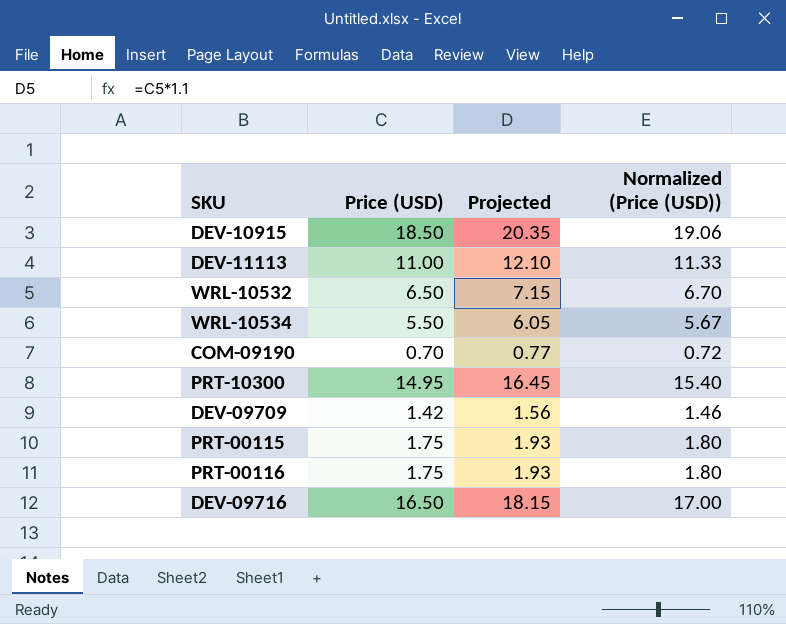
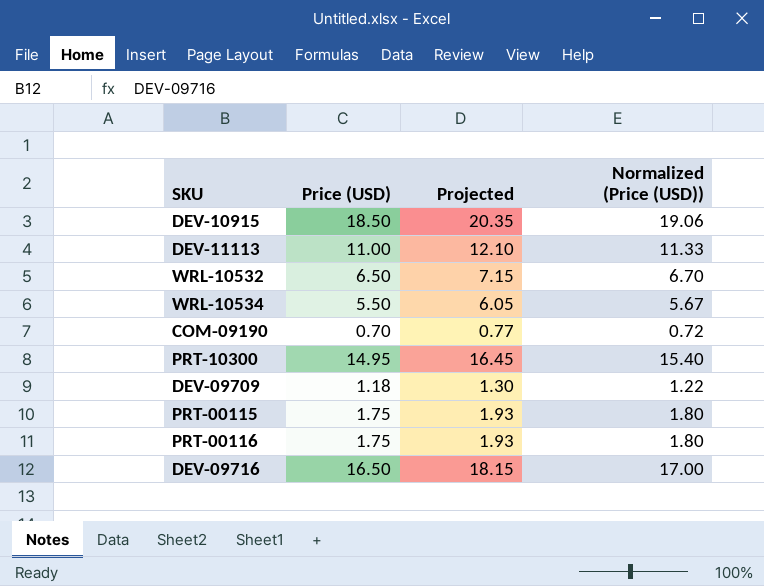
DEV-09709 | Price (USD): 1.42 -> 1.18
DEV-09709 | Projected: 1.56 -> 1.30
DEV-09709 | Normalized (Price (USD)): 1.46 -> 1.22

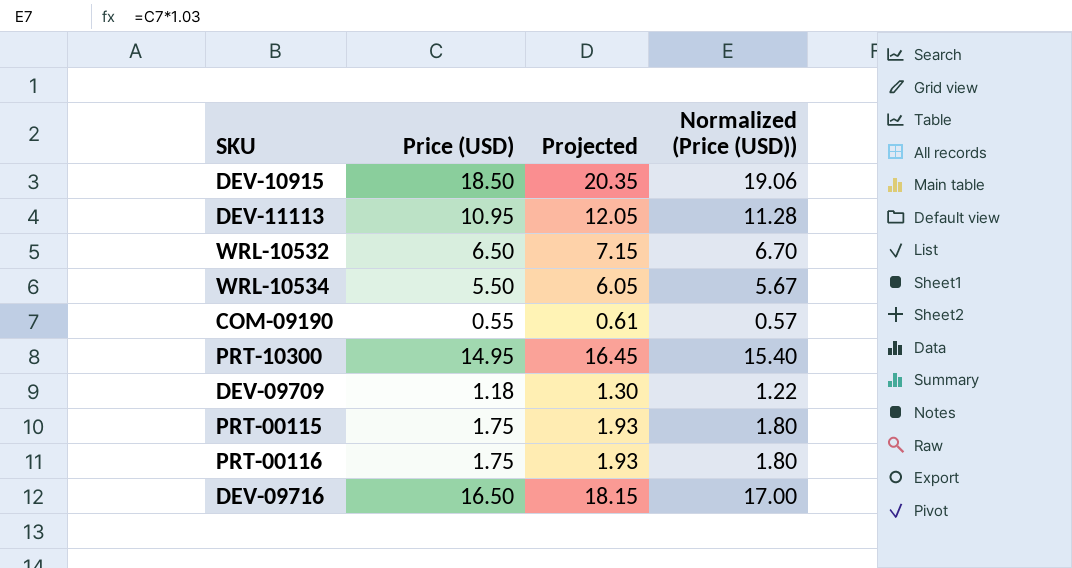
DEV-11113 | Price (USD): 11.00 -> 10.95
DEV-11113 | Projected: 12.10 -> 12.05
DEV-11113 | Normalized (Price (USD)): 11.33 -> 11.28
COM-09190 | Price (USD): 0.70 -> 0.55
COM-09190 | Projected: 0.77 -> 0.61
COM-09190 | Normalized (Price (USD)): 0.72 -> 0.57

